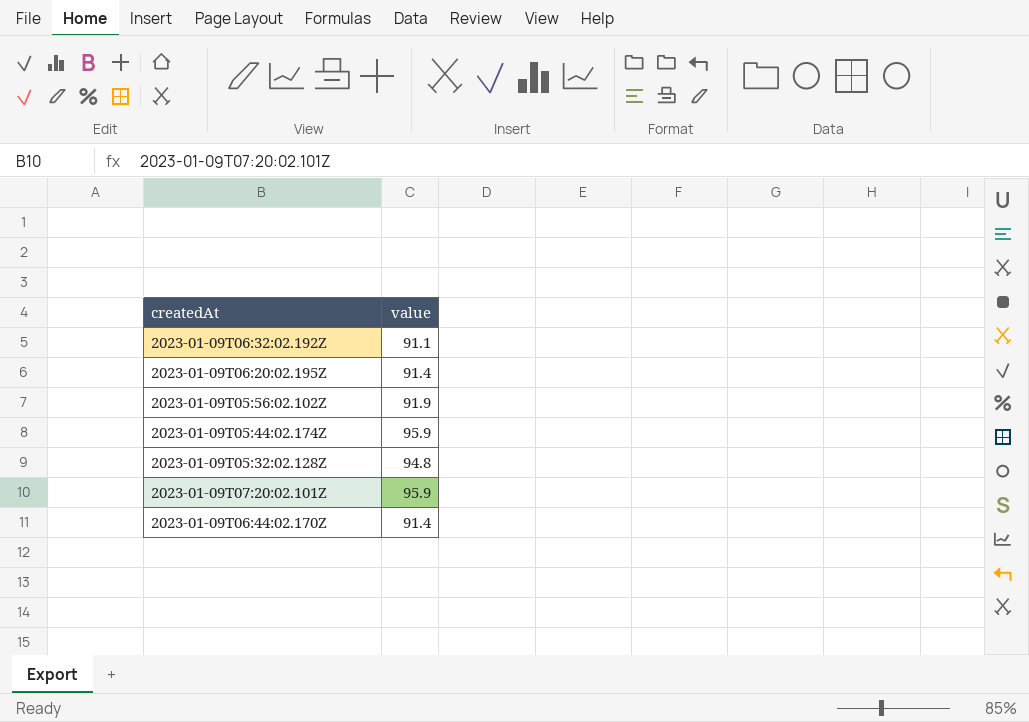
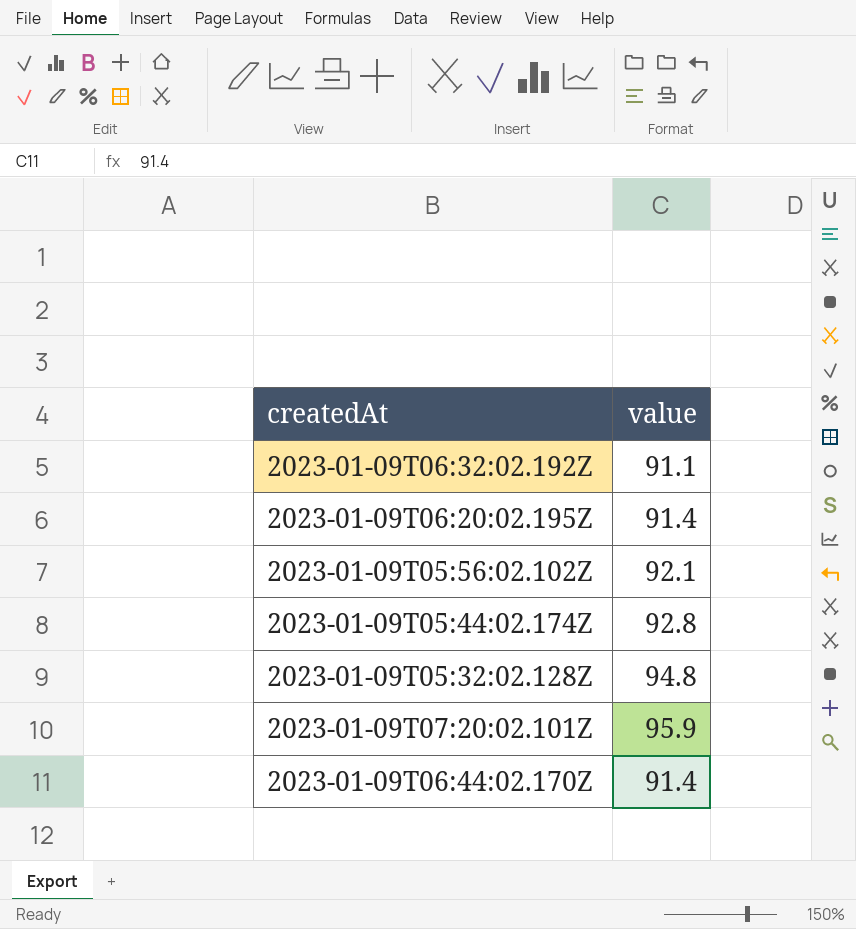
2023-01-09T05:56:02.102Z | value: 91.9 -> 92.1
2023-01-09T05:44:02.174Z | value: 95.9 -> 92.8

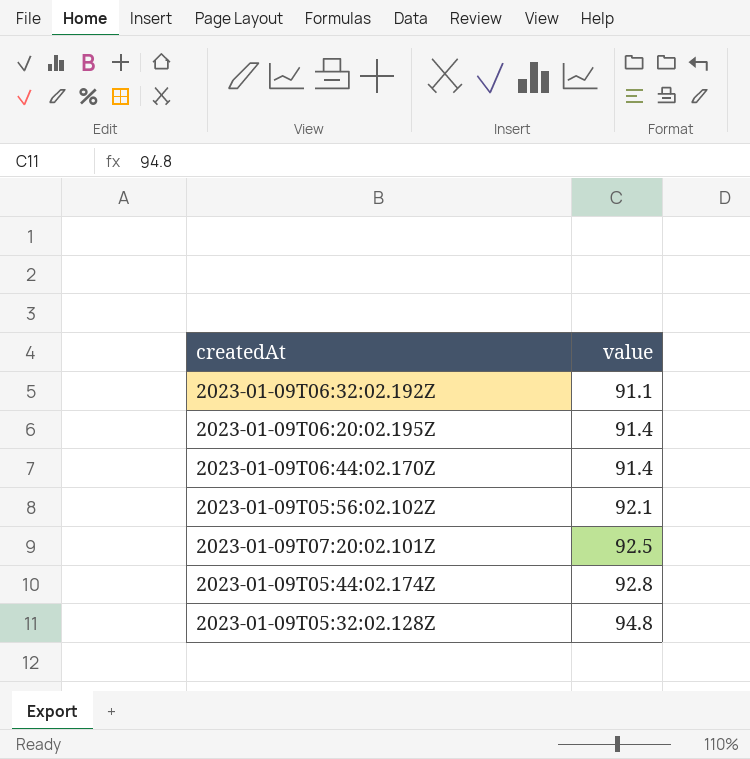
row order: none -> value ascending
2023-01-09T07:20:02.101Z | value: 95.9 -> 92.5

